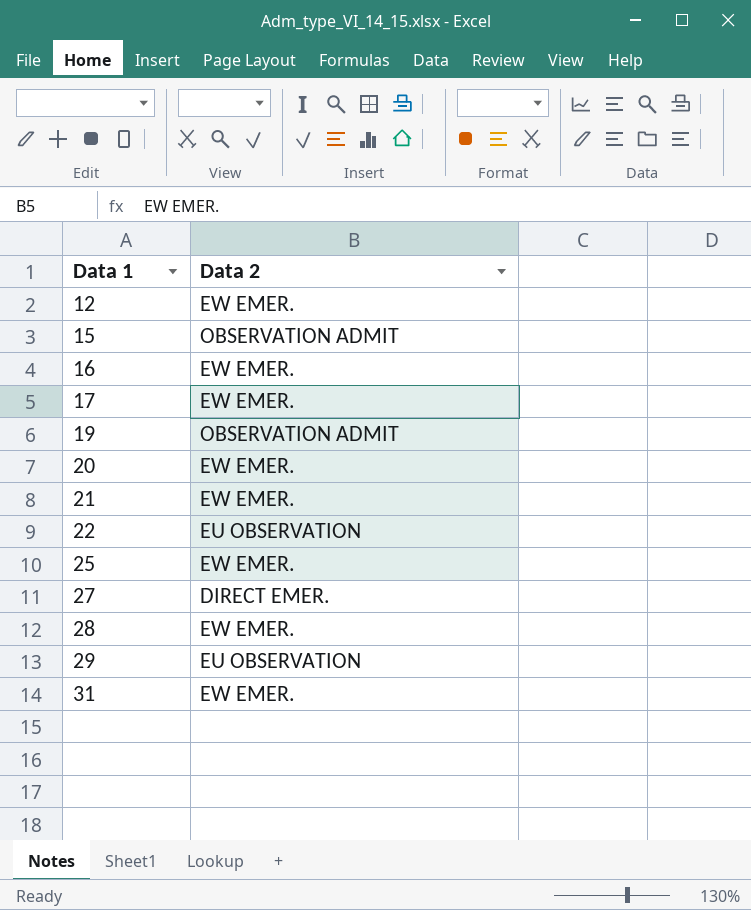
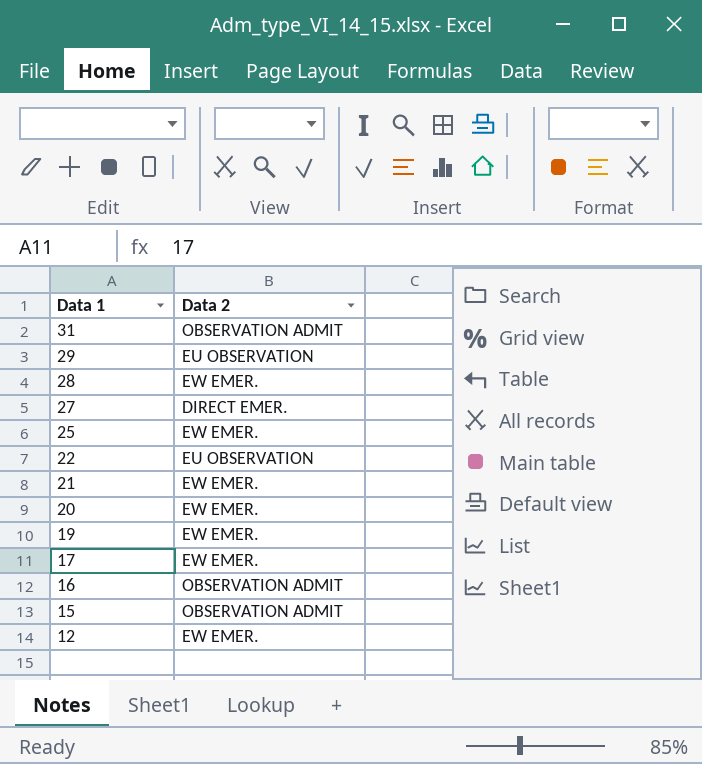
row order: Data 1 ascending -> Data 1 descending
31 | Data 2: EW EMER. -> OBSERVATION ADMIT
19 | Data 2: OBSERVATION ADMIT -> EW EMER.
16 | Data 2: EW EMER. -> OBSERVATION ADMIT

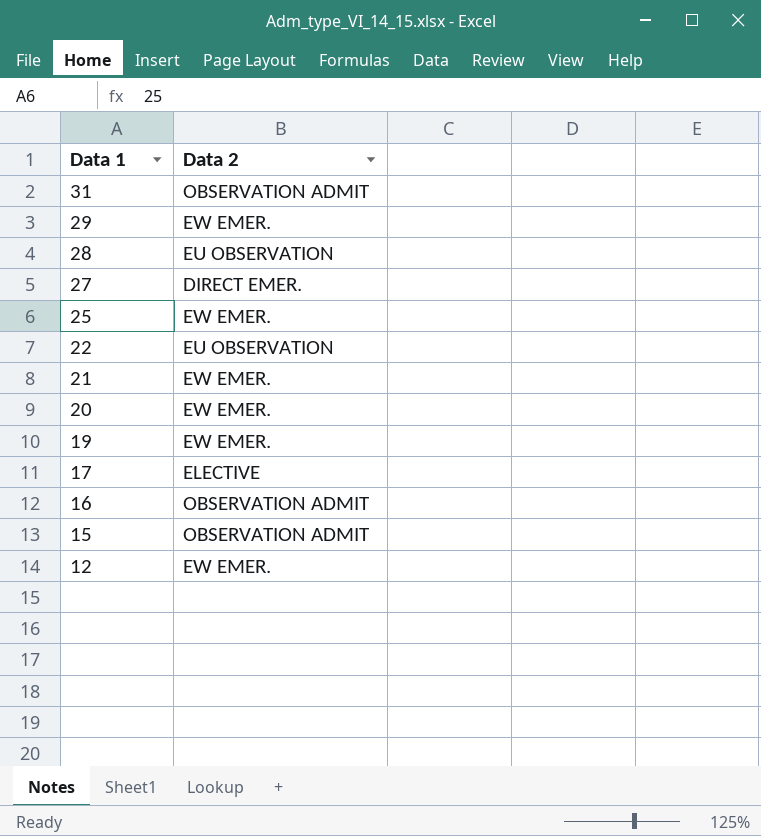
29 | Data 2: EU OBSERVATION -> EW EMER.
28 | Data 2: EW EMER. -> EU OBSERVATION
17 | Data 2: EW EMER. -> ELECTIVE

